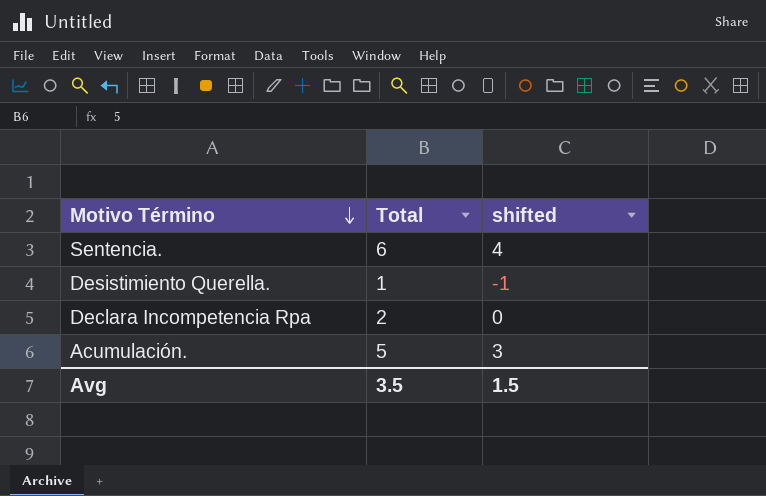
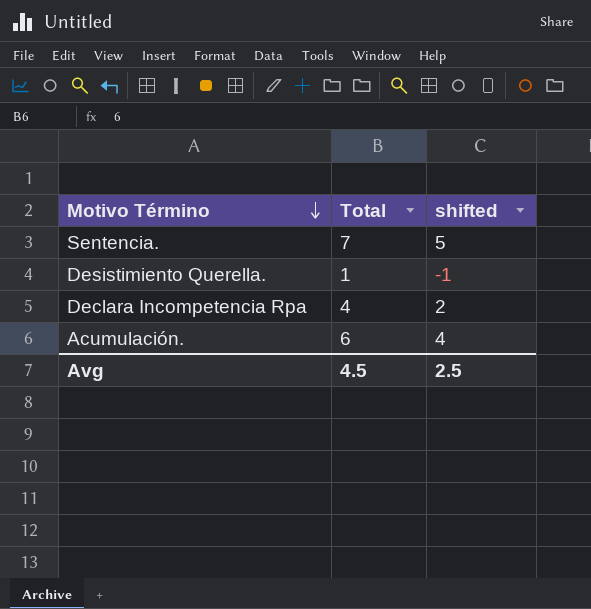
Sentencia. | Total: 6 -> 7
Sentencia. | shifted: 4 -> 5
Declara Incompetencia Rpa | Total: 2 -> 4
Declara Incompetencia Rpa | shifted: 0 -> 2
Acumulación. | Total: 5 -> 6
Acumulación. | shifted: 3 -> 4
Avg | Total: 3.5 -> 4.5
Avg | shifted: 1.5 -> 2.5

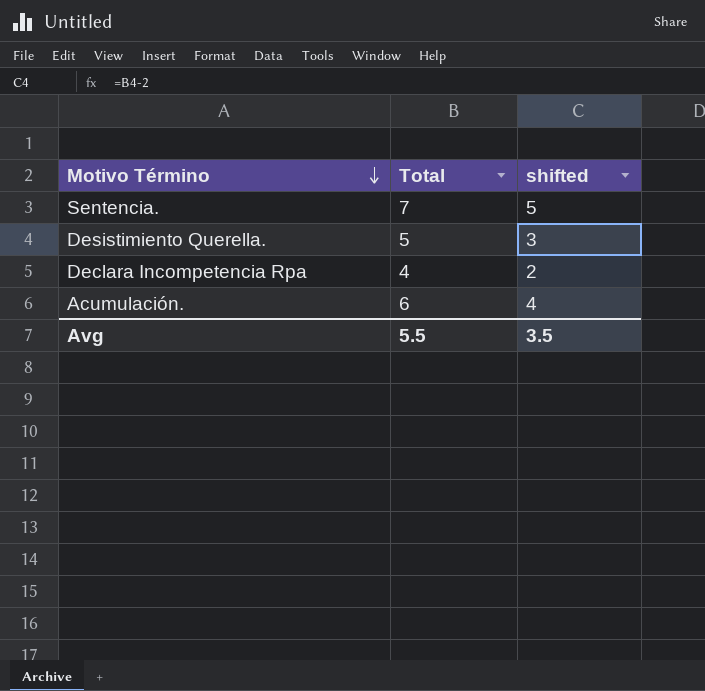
Desistimiento Querella. | Total: 1 -> 5
Desistimiento Querella. | shifted: -1 -> 3
Avg | Total: 4.5 -> 5.5
Avg | shifted: 2.5 -> 3.5

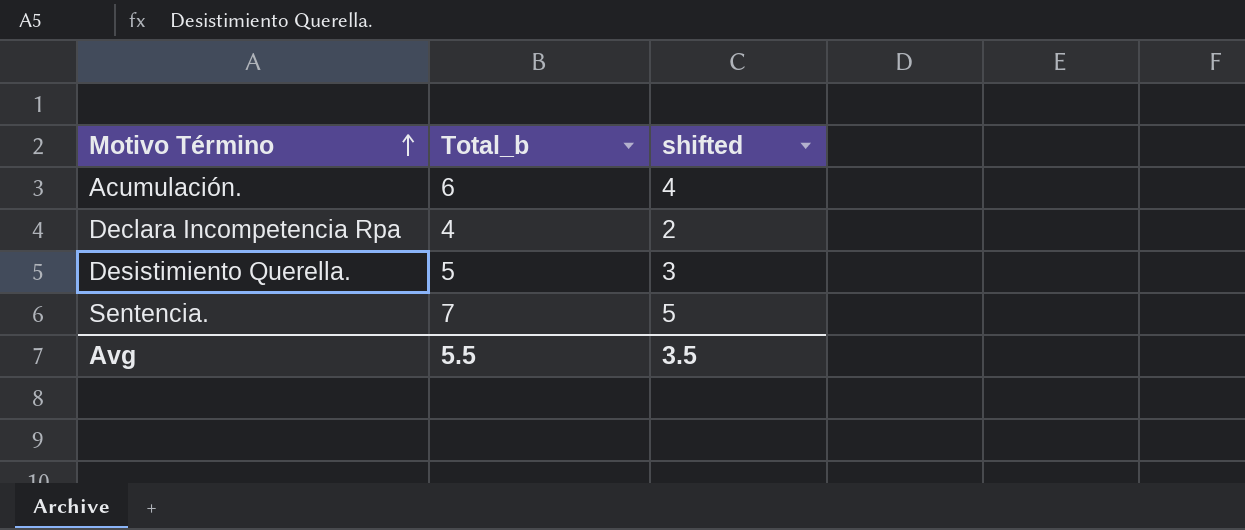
row order: Motivo Término descending -> Motivo Término ascending
column name: Total -> Total_b

